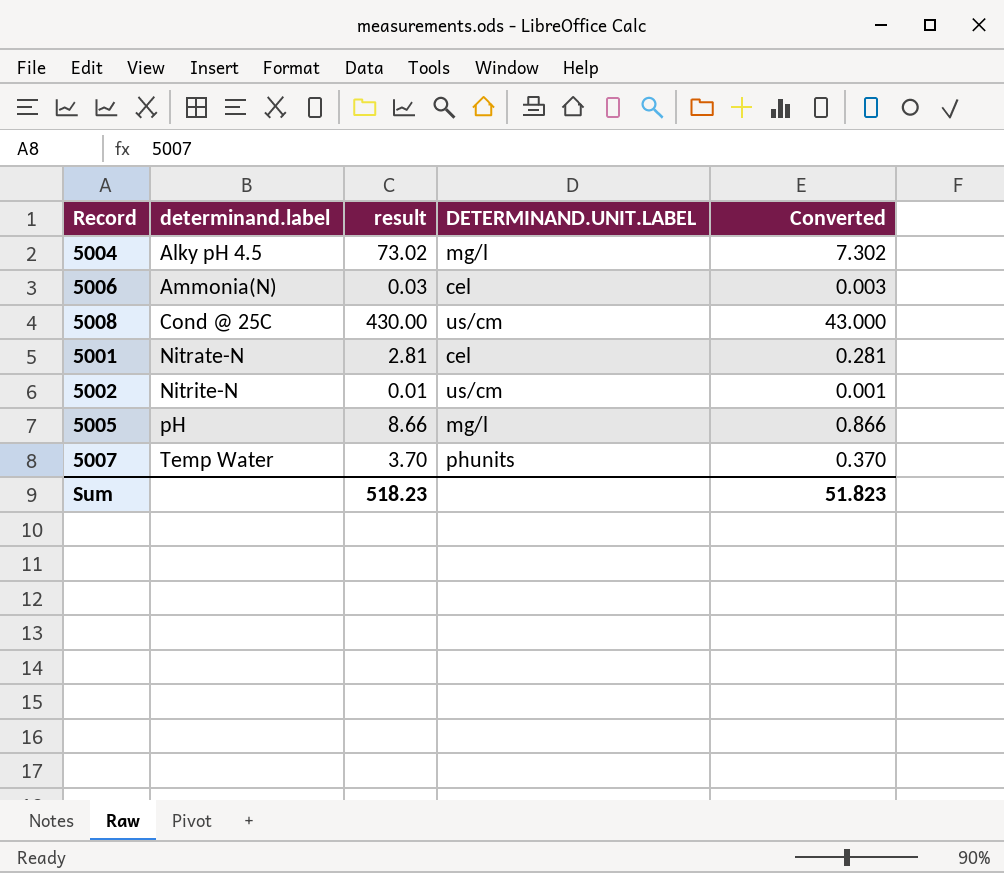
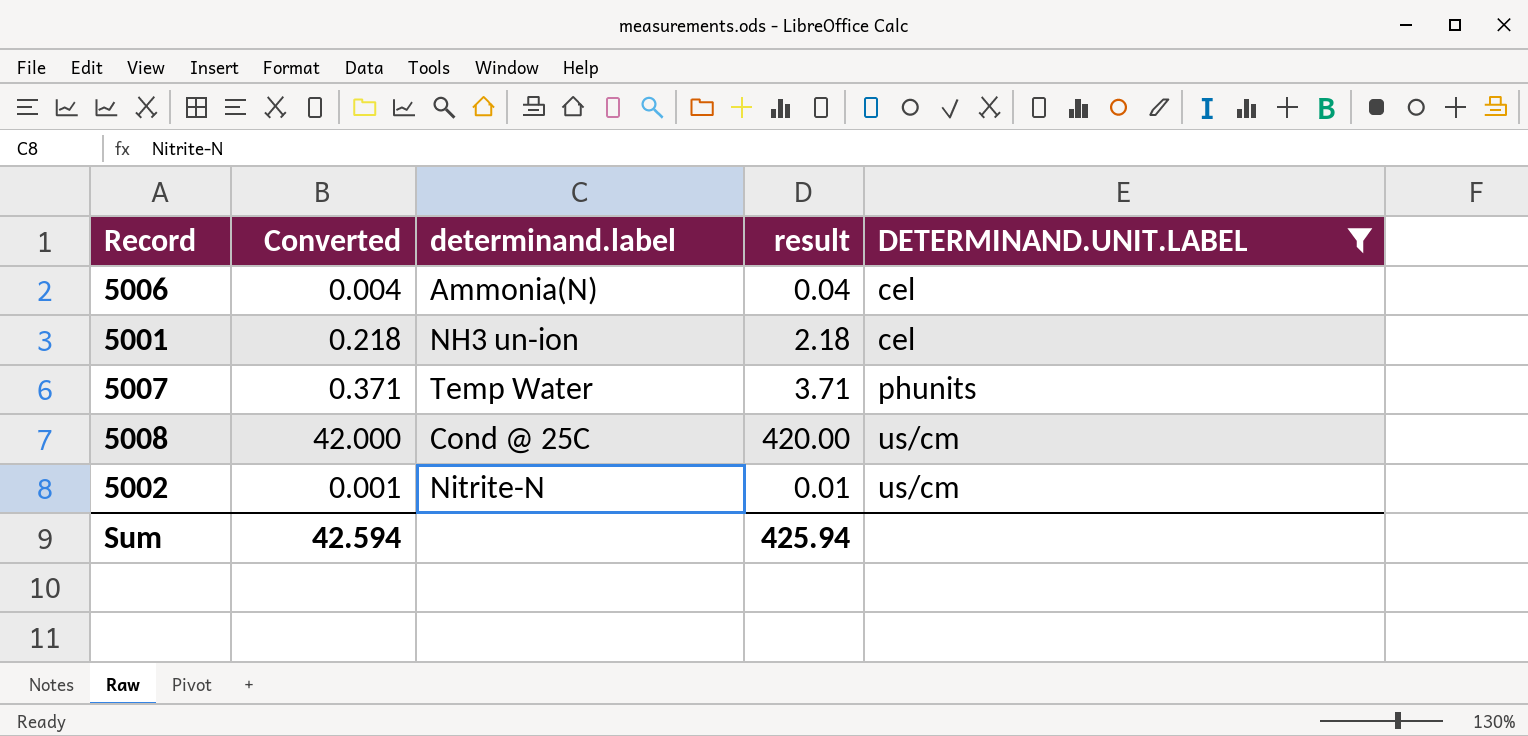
filter: none -> DETERMINAND.UNIT.LABEL != mg/l
row order: determinand.label ascending -> DETERMINAND.UNIT.LABEL ascending
column Converted | position: 5 -> 2
5006 | Converted: 0.003 -> 0.004
5006 | result: 0.03 -> 0.04
5001 | Converted: 0.281 -> 0.218
5001 | determinand.label: Nitrate-N -> NH3 un-ion
5001 | result: 2.81 -> 2.18
5007 | Converted: 0.370 -> 0.371
5007 | result: 3.70 -> 3.71
5008 | Converted: 43.000 -> 42.000
5008 | result: 430.00 -> 420.00
Sum | Converted: 51.823 -> 42.594
Sum | result: 518.23 -> 425.94

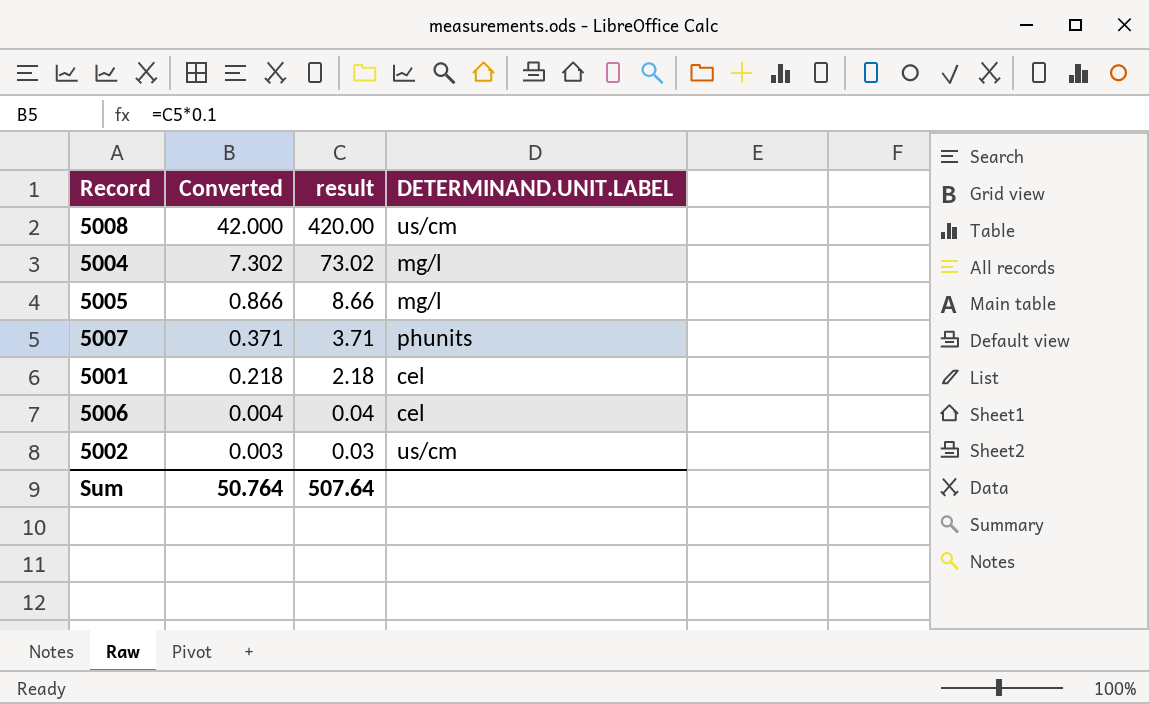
filter: DETERMINAND.UNIT.LABEL != mg/l -> none
row order: DETERMINAND.UNIT.LABEL ascending -> Converted descending
column determinand.label | position: 3 -> none
5002 | Converted: 0.001 -> 0.003
5002 | result: 0.01 -> 0.03
Sum | Converted: 42.594 -> 50.764
Sum | result: 425.94 -> 507.64

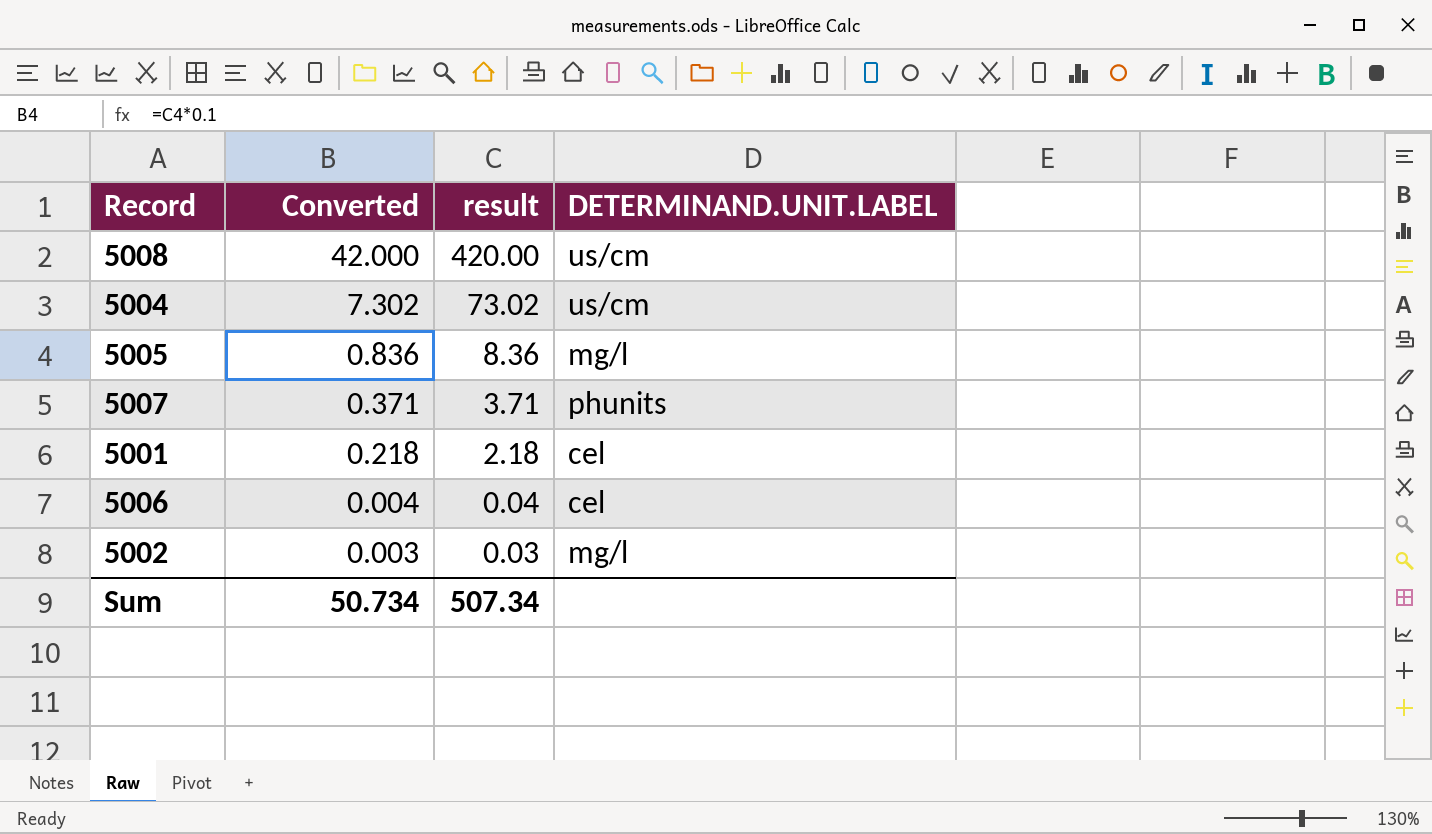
5004 | DETERMINAND.UNIT.LABEL: mg/l -> us/cm
5005 | Converted: 0.866 -> 0.836
5005 | result: 8.66 -> 8.36
5002 | DETERMINAND.UNIT.LABEL: us/cm -> mg/l
Sum | Converted: 50.764 -> 50.734
Sum | result: 507.64 -> 507.34

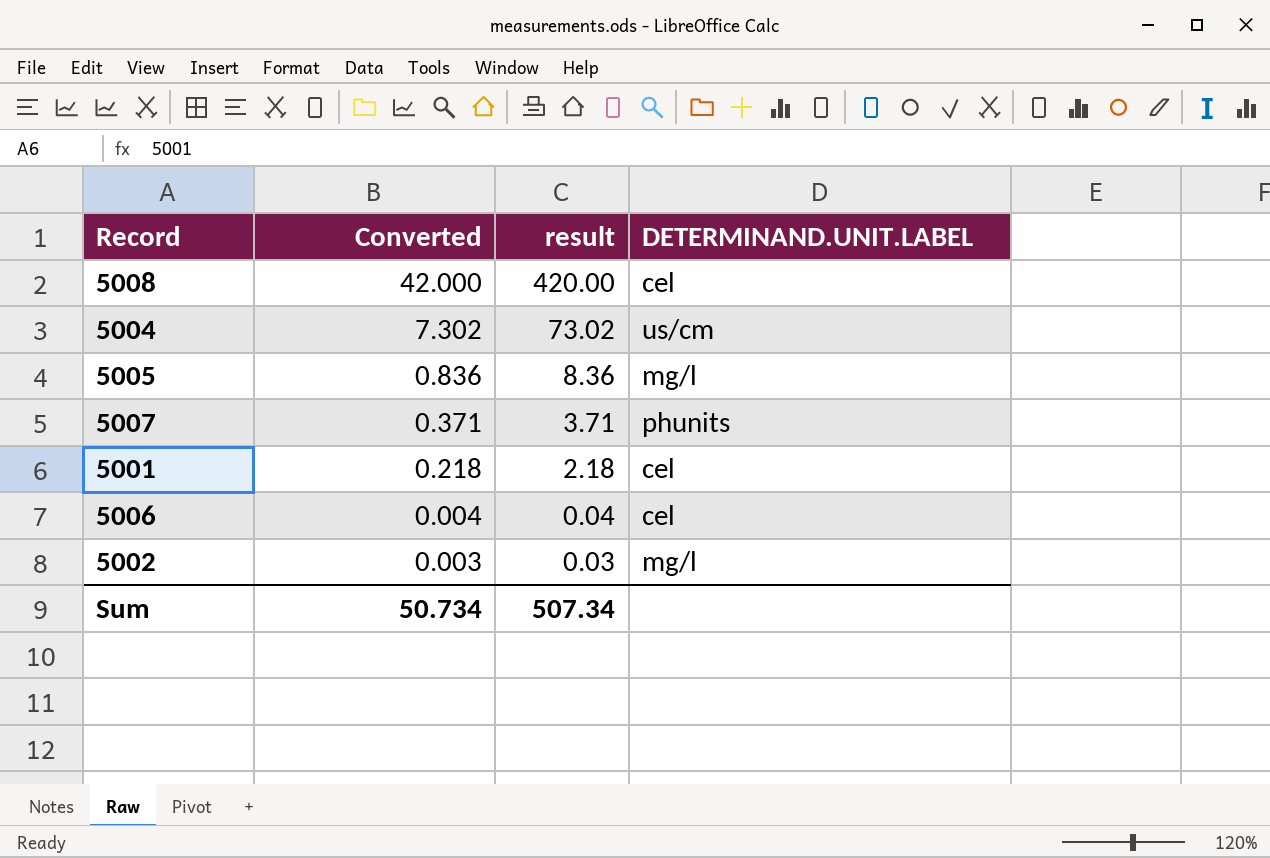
5008 | DETERMINAND.UNIT.LABEL: us/cm -> cel

